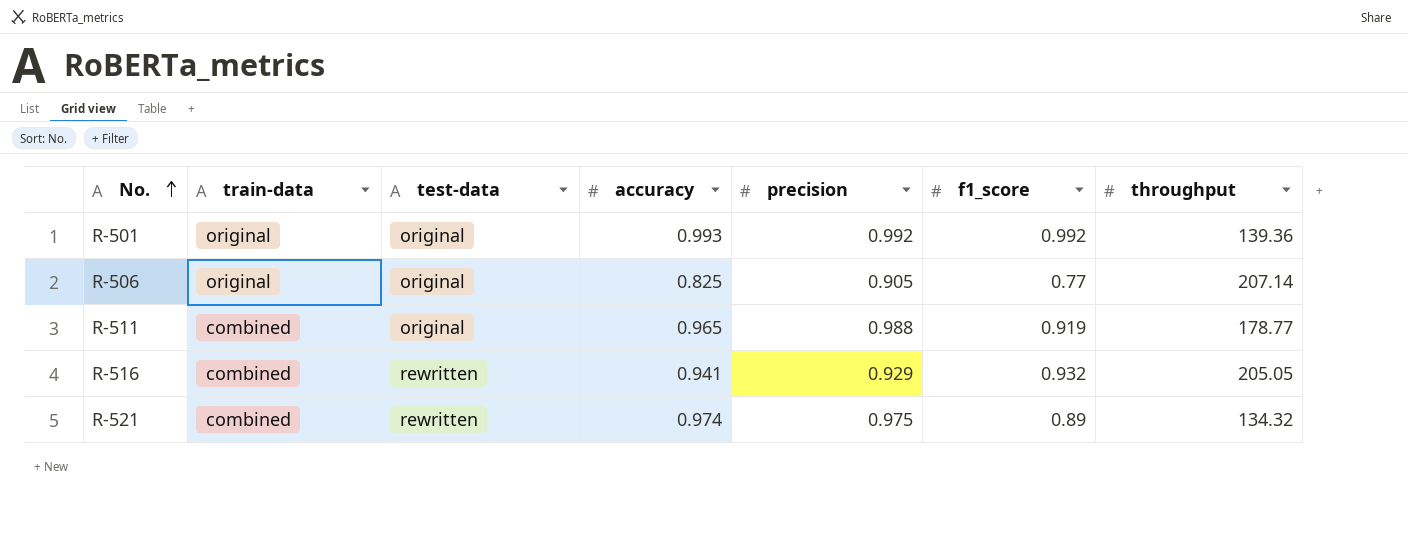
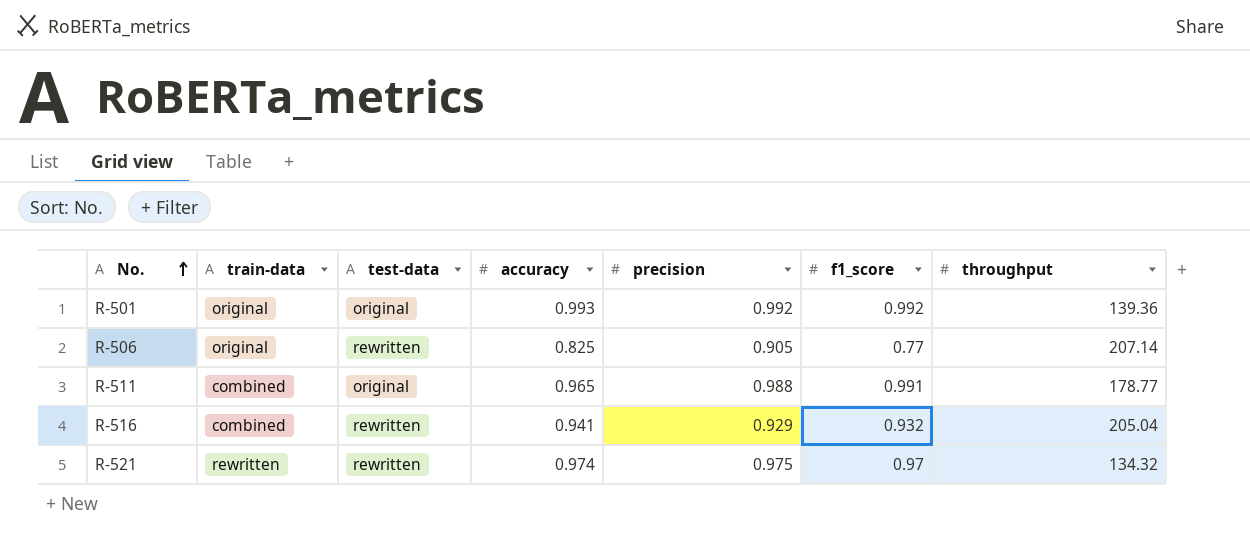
R-506 | test-data: original -> rewritten
R-511 | f1_score: 0.919 -> 0.991
R-516 | throughput: 205.05 -> 205.04
R-521 | train-data: combined -> rewritten
R-521 | f1_score: 0.89 -> 0.97

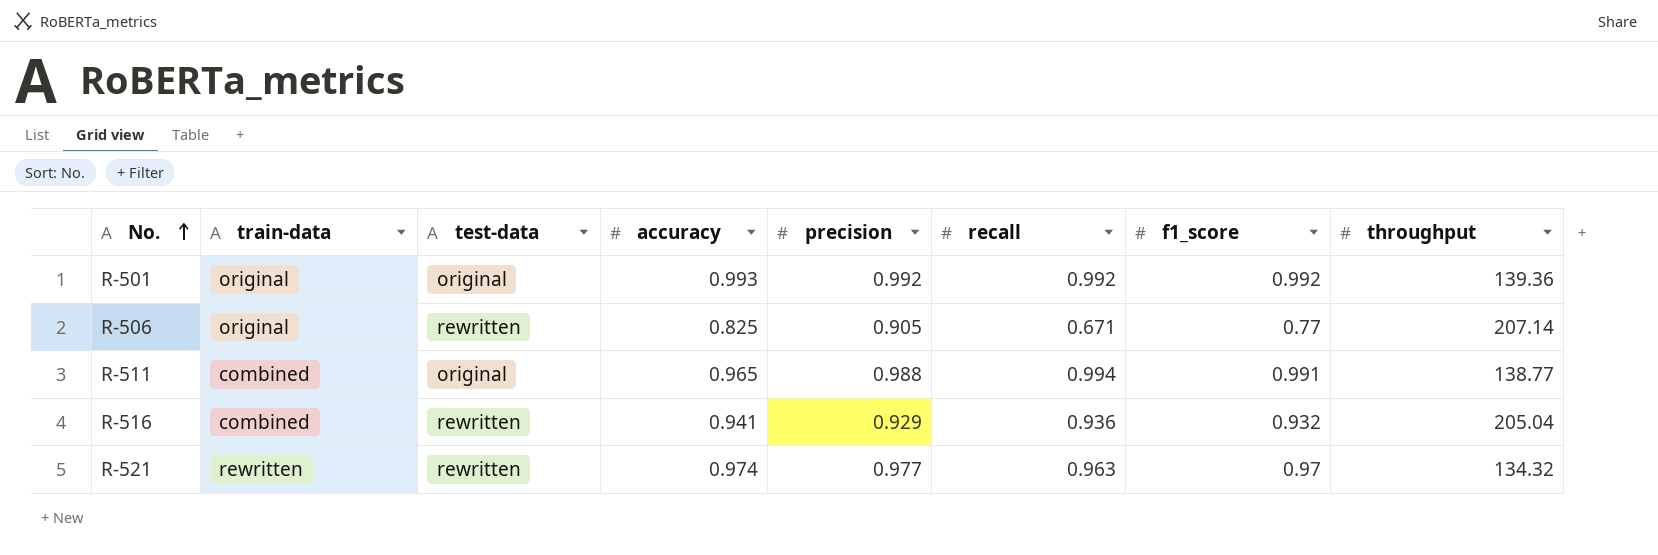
column recall | position: none -> 6
R-511 | throughput: 178.77 -> 138.77
R-521 | precision: 0.975 -> 0.977

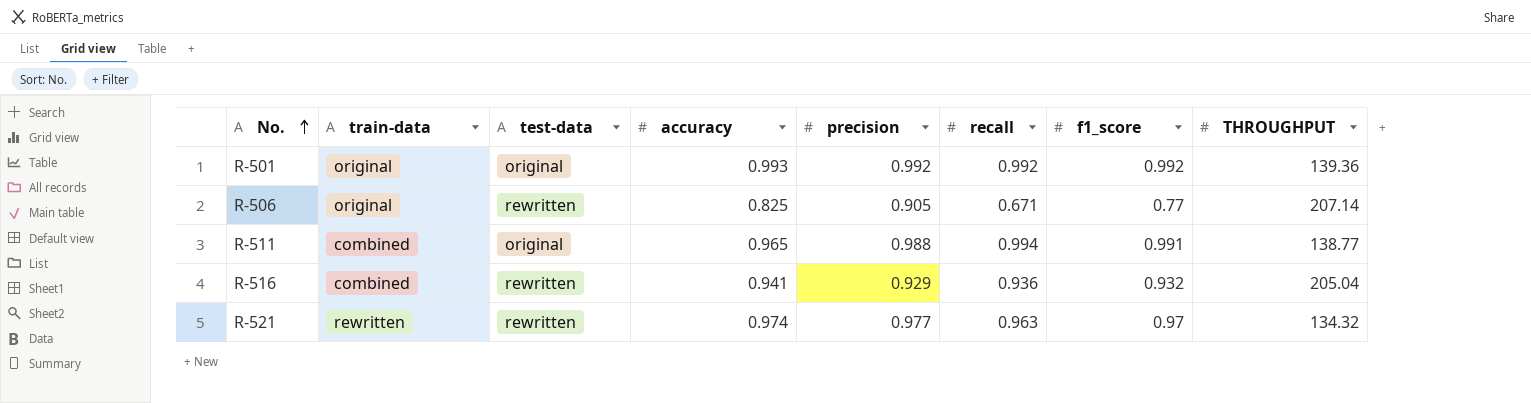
column name: throughput -> THROUGHPUT

